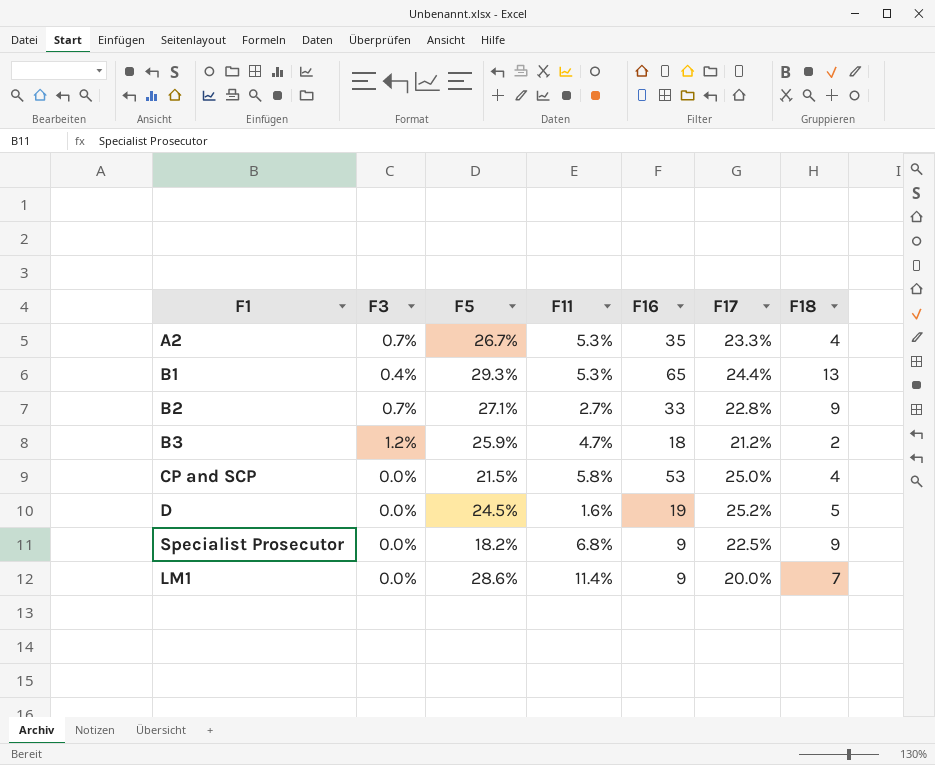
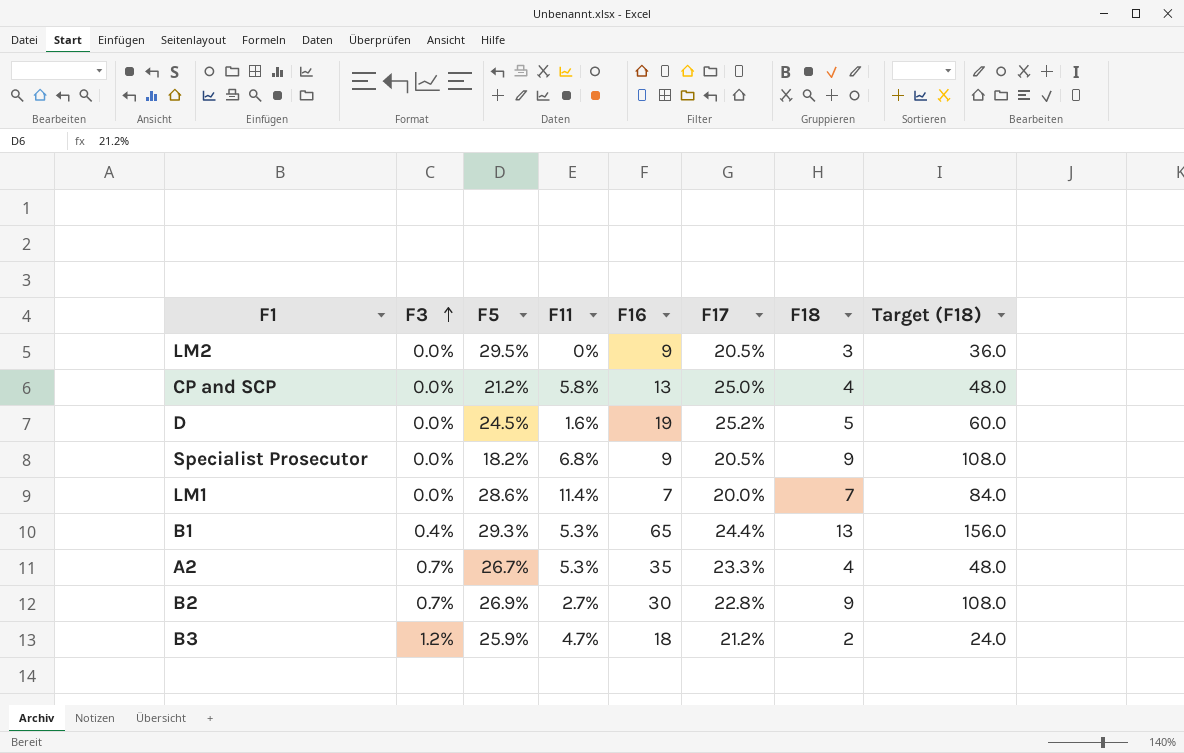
row order: none -> F3 ascending
column Target (F18) | formula: none -> [F18] * 12
row LM2: none -> 0.0% | 29.5% | 0% | 9 | 20.5% | 3 | 36.0
CP and SCP | F5: 21.5% -> 21.2%
CP and SCP | F16: 53 -> 13
Specialist Prosecutor | F17: 22.5% -> 20.5%
LM1 | F16: 9 -> 7
B2 | F5: 27.1% -> 26.9%
B2 | F16: 33 -> 30

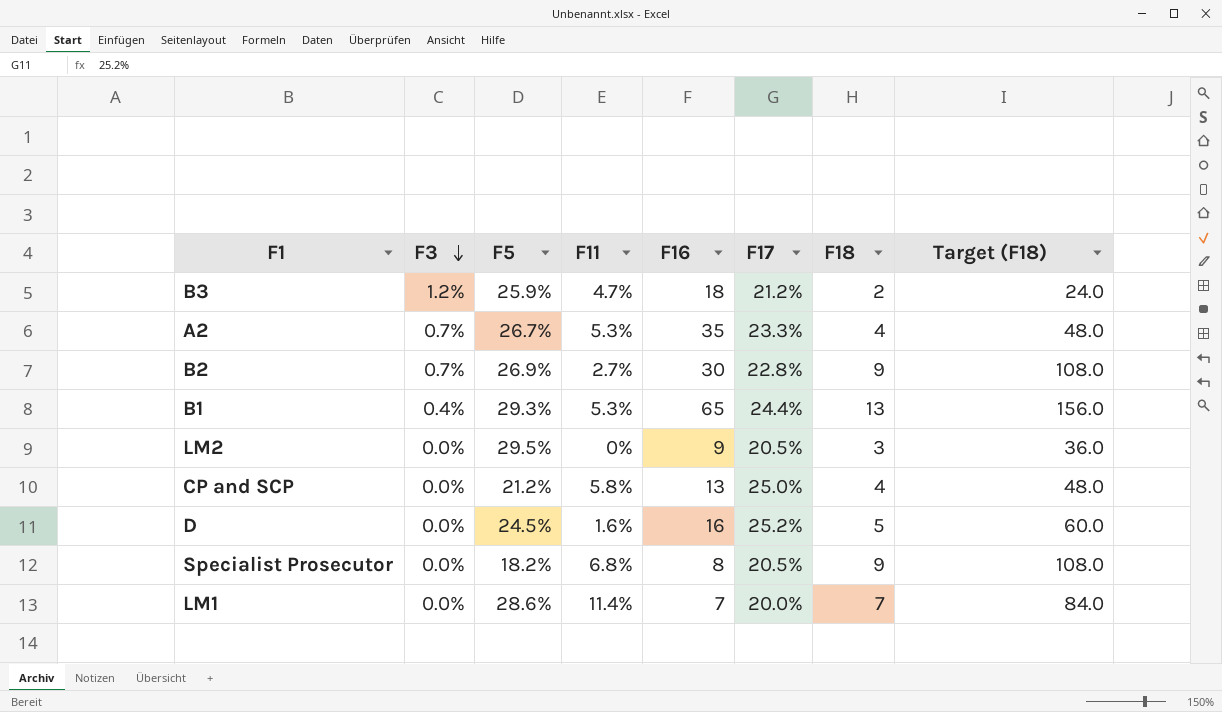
row order: F3 ascending -> F3 descending
D | F16: 19 -> 16
Specialist Prosecutor | F16: 9 -> 8

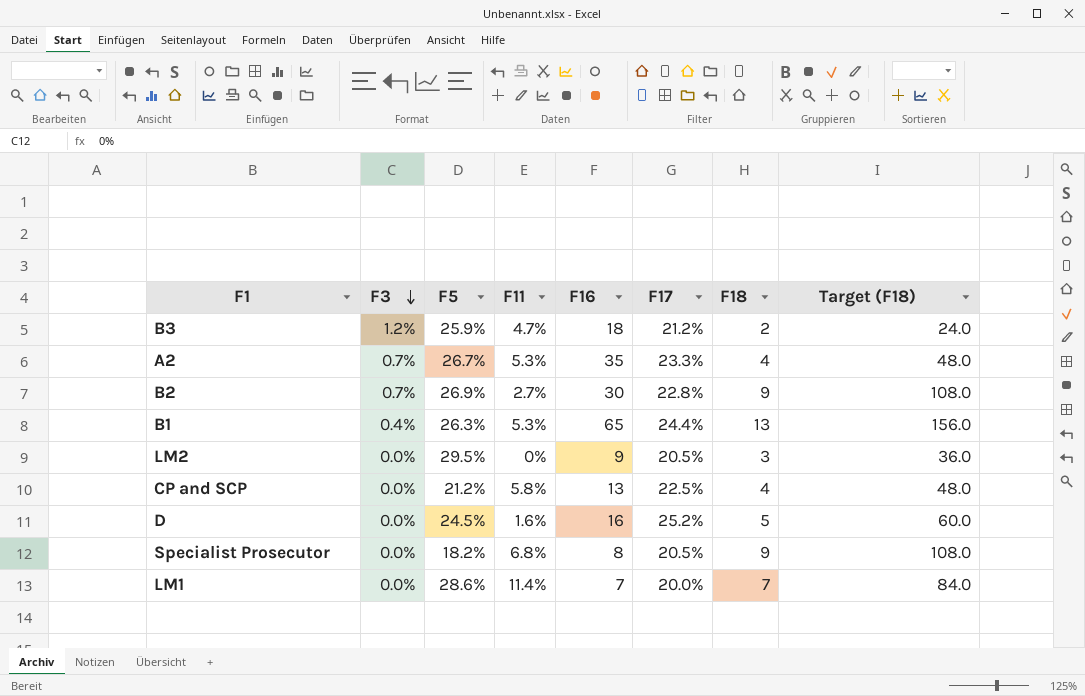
B1 | F5: 29.3% -> 26.3%
CP and SCP | F17: 25.0% -> 22.5%

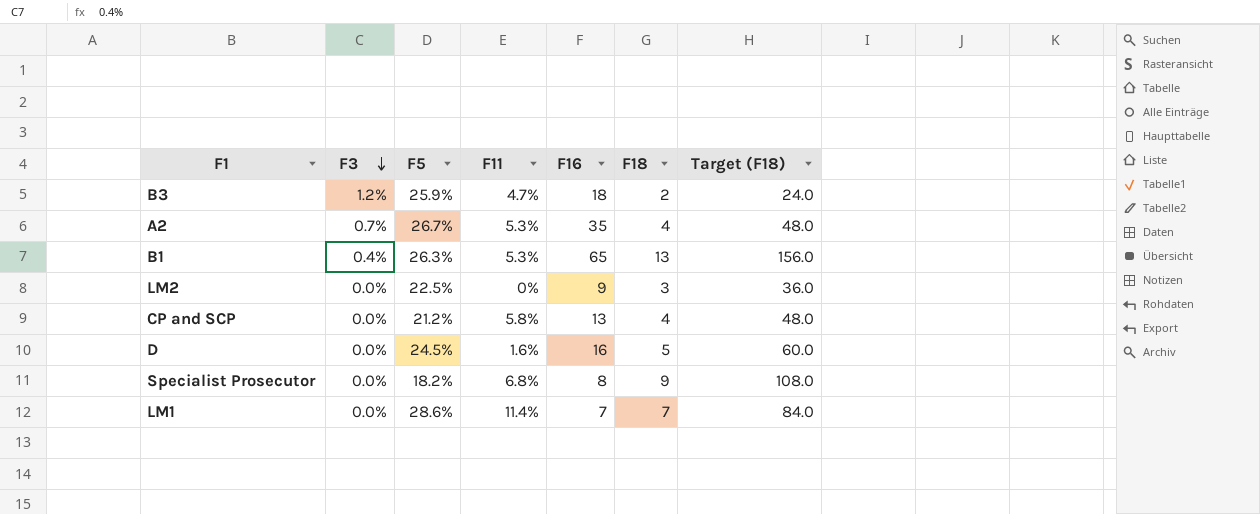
column F17 | position: 6 -> none
row B2: 0.7% | 26.9% | 2.7% | 30 | 22.8% | 9 | 108.0 -> none
LM2 | F5: 29.5% -> 22.5%

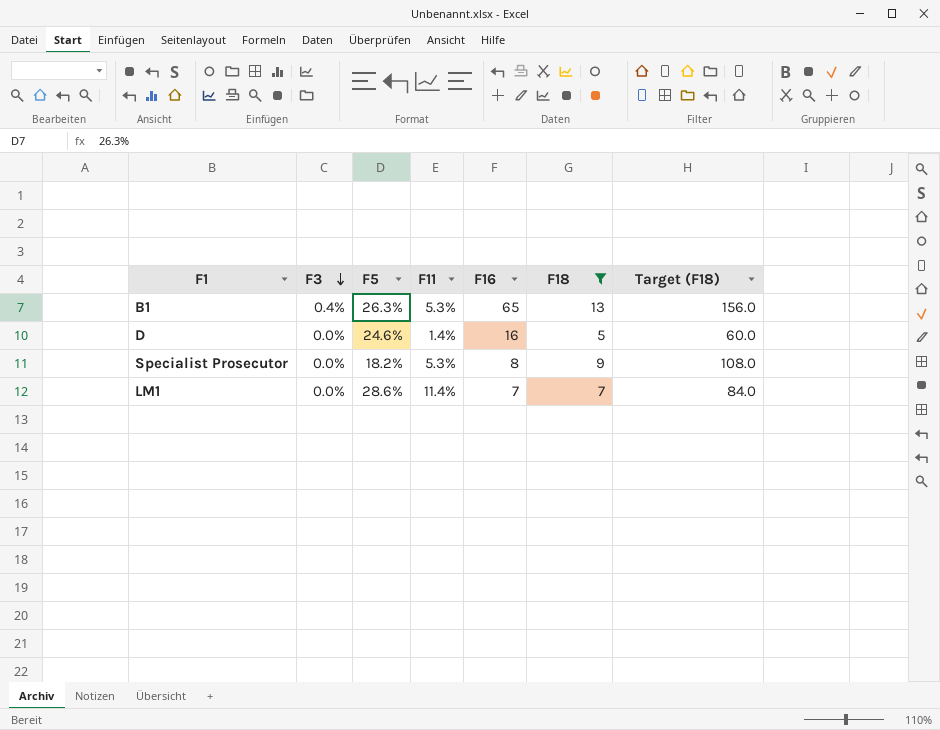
filter: none -> F18 >= 5
D | F5: 24.5% -> 24.6%
D | F11: 1.6% -> 1.4%
Specialist Prosecutor | F11: 6.8% -> 5.3%

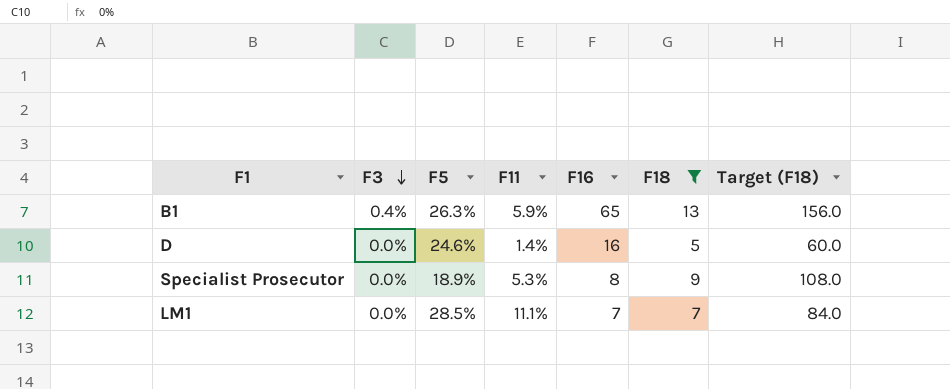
B1 | F11: 5.3% -> 5.9%
Specialist Prosecutor | F5: 18.2% -> 18.9%
LM1 | F5: 28.6% -> 28.5%
LM1 | F11: 11.4% -> 11.1%

